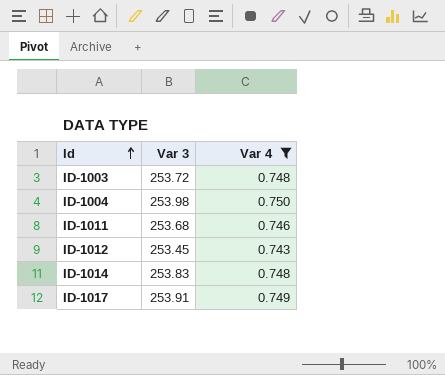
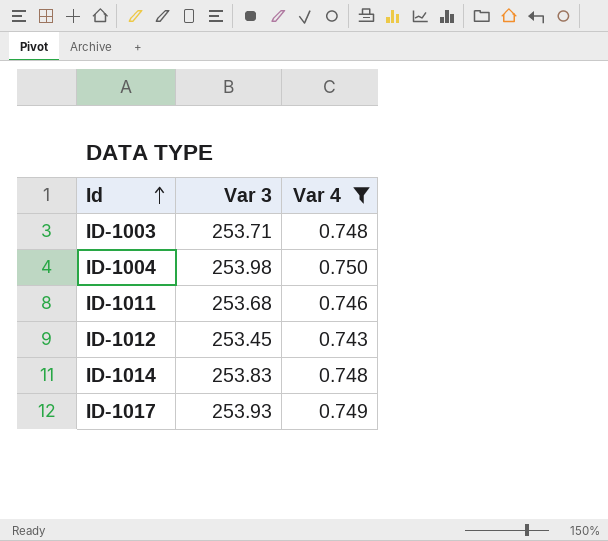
ID-1003 | Var 3: 253.72 -> 253.71
ID-1017 | Var 3: 253.91 -> 253.93

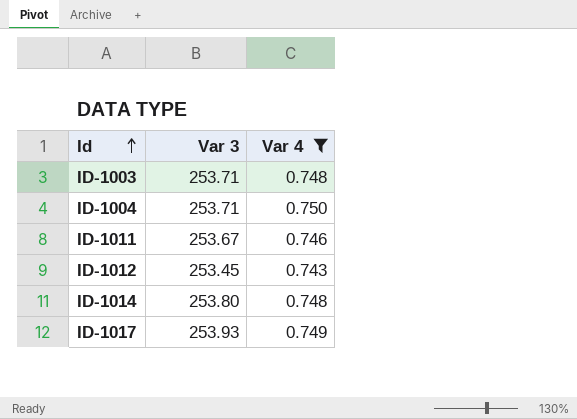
ID-1004 | Var 3: 253.98 -> 253.71
ID-1011 | Var 3: 253.68 -> 253.67
ID-1014 | Var 3: 253.83 -> 253.80

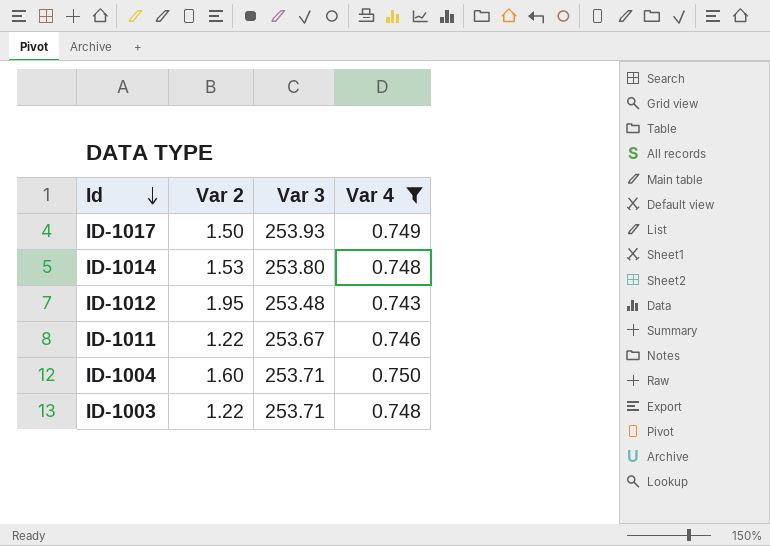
row order: Id ascending -> Id descending
column Var 2 | position: none -> 2
ID-1012 | Var 3: 253.45 -> 253.48

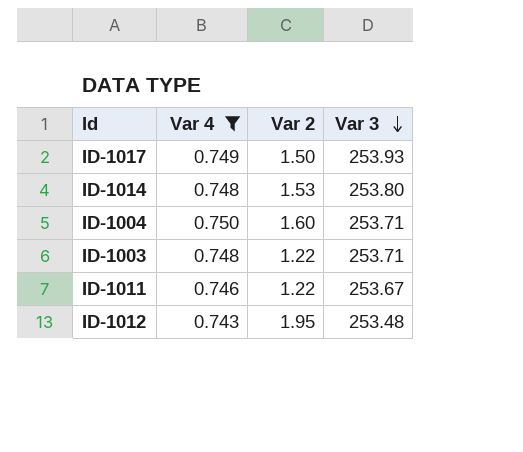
row order: Id descending -> Var 3 descending
column Var 4 | position: 4 -> 2

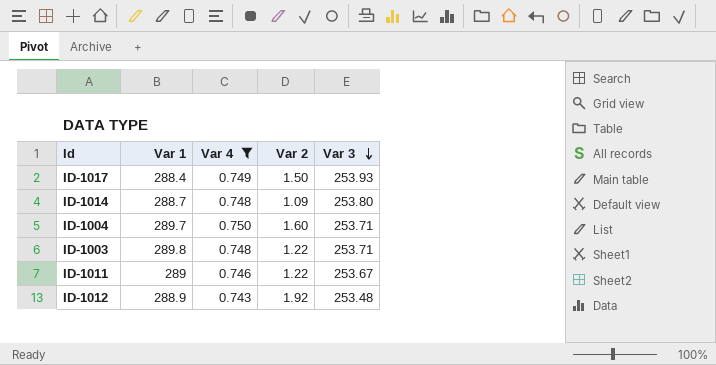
column Var 1 | position: none -> 2
ID-1014 | Var 2: 1.53 -> 1.09
ID-1012 | Var 2: 1.95 -> 1.92

